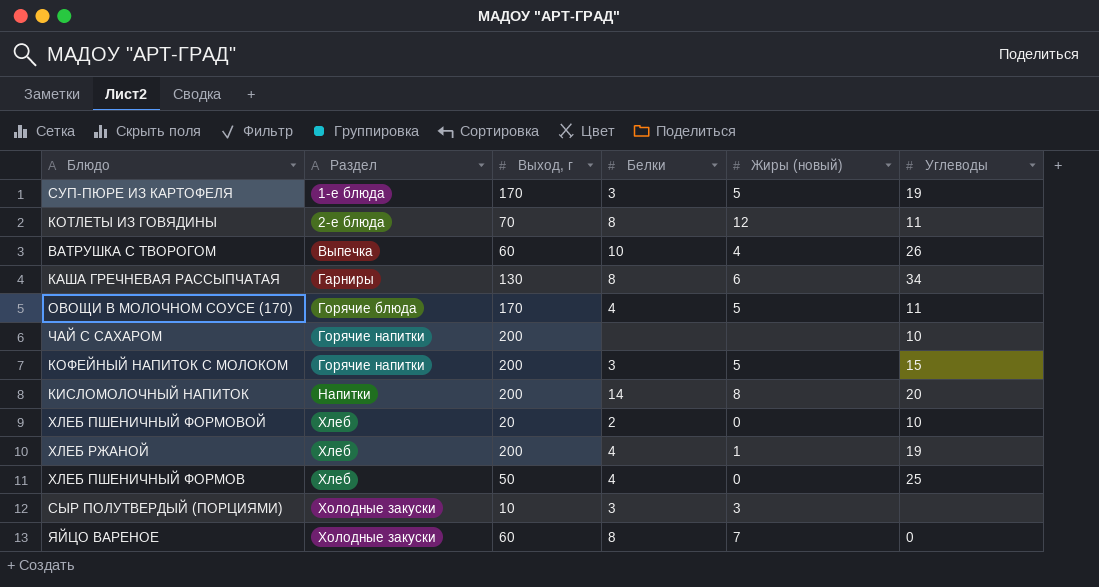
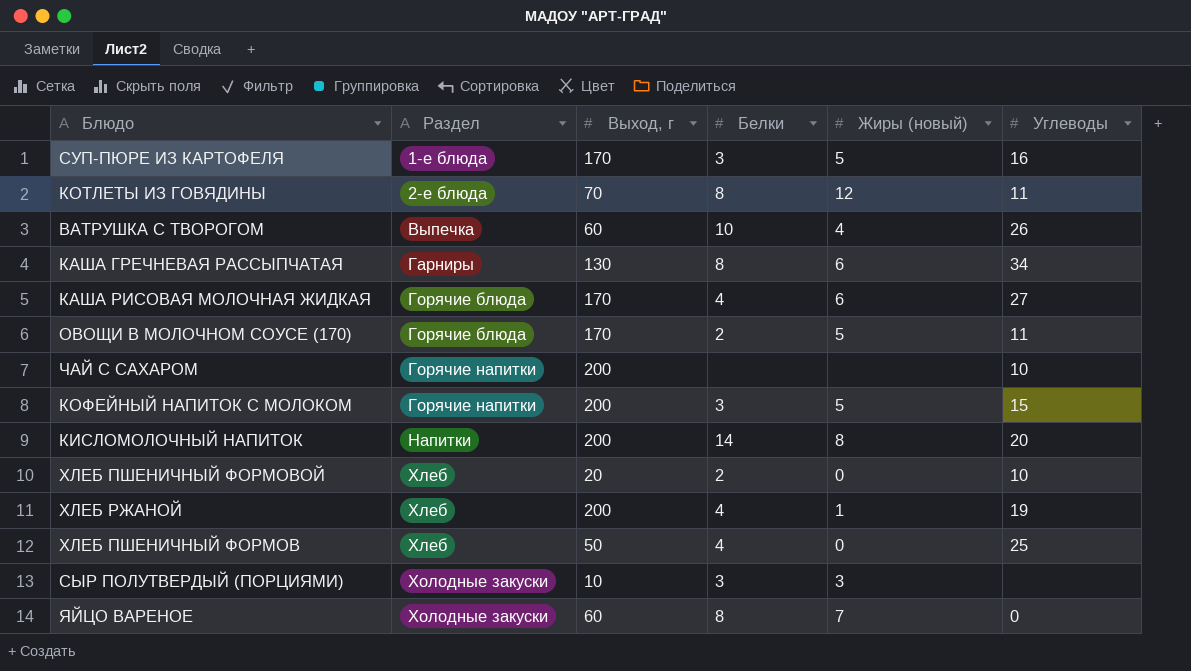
СУП-ПЮРЕ ИЗ КАРТОФЕЛЯ | Углеводы: 19 -> 16
row КАША РИСОВАЯ МОЛОЧНАЯ ЖИДКАЯ: none -> Горячие блюда | 170 | 4 | 6 | 27
ОВОЩИ В МОЛОЧНОМ СОУСЕ (170) | Белки: 4 -> 2

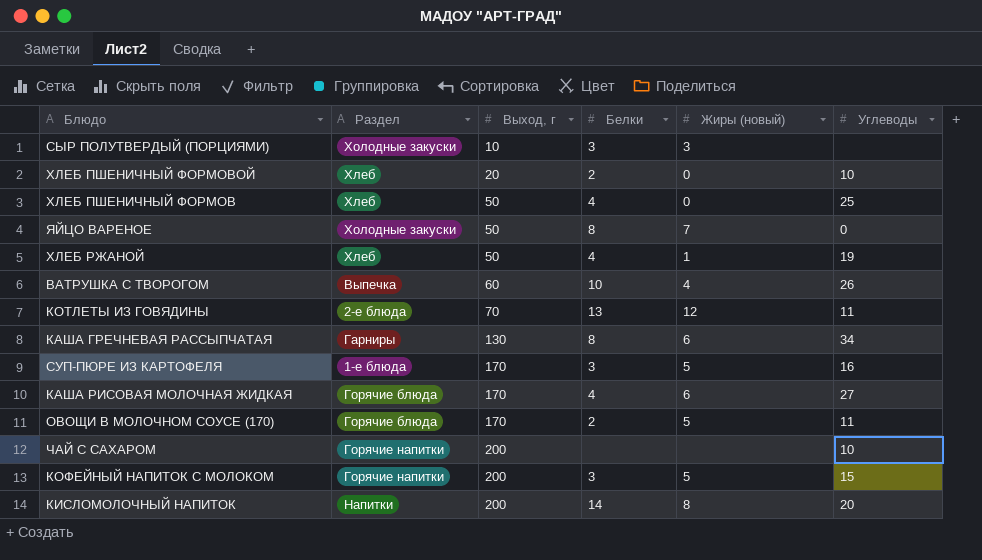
row order: Раздел ascending -> Выход, г ascending
ЯЙЦО ВАРЕНОЕ | Выход, г: 60 -> 50
ХЛЕБ РЖАНОЙ | Выход, г: 200 -> 50
КОТЛЕТЫ ИЗ ГОВЯДИНЫ | Белки: 8 -> 13

